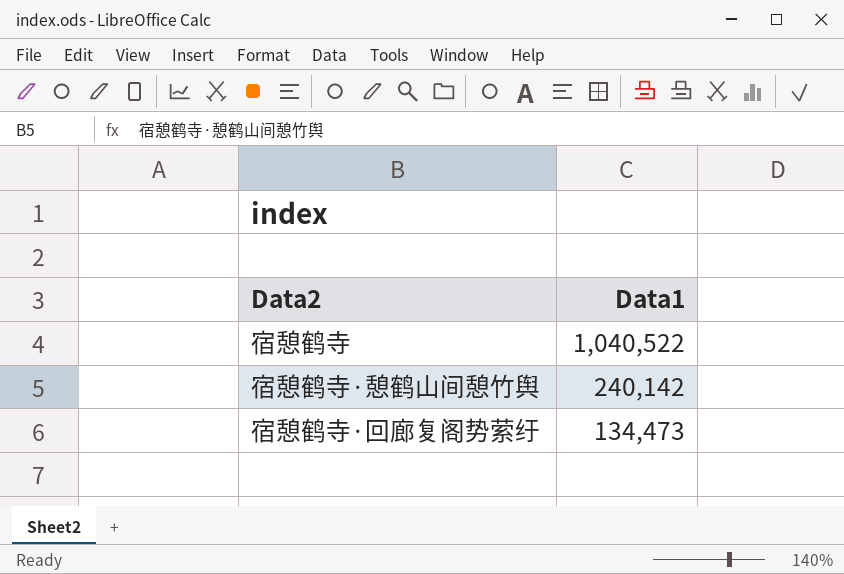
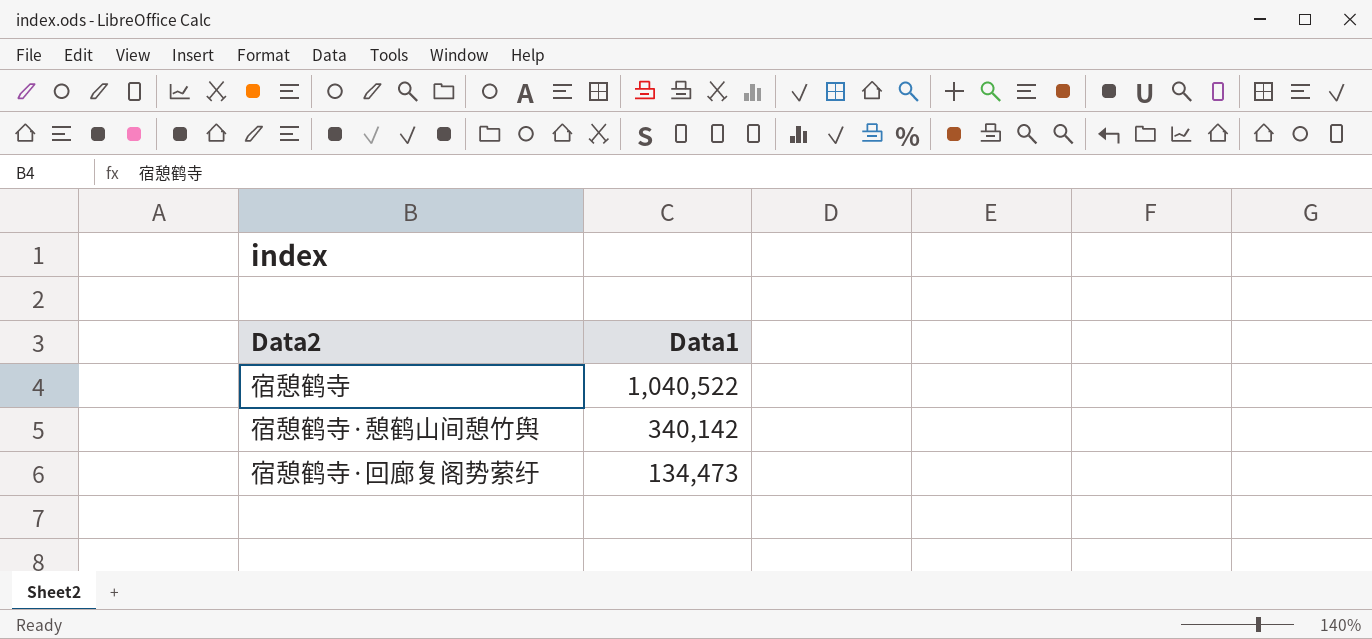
宿憩鹤寺·憩鹤山间憩竹舆 | Data1: 240,142 -> 340,142

